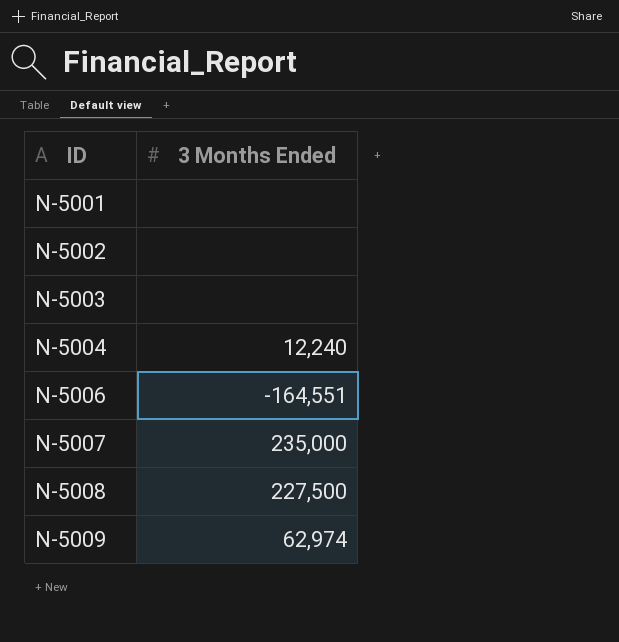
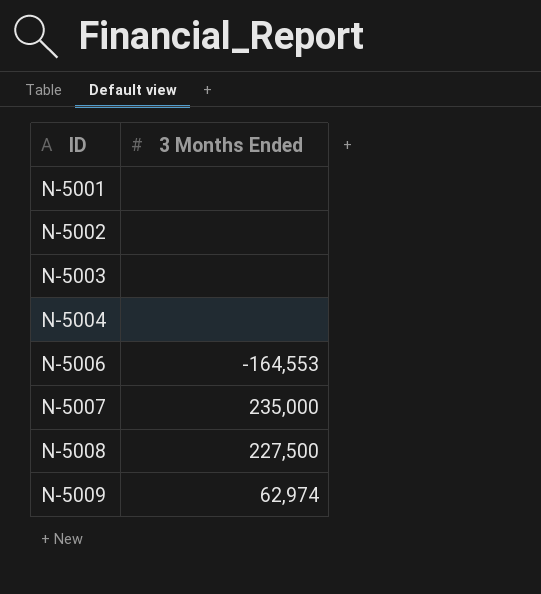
N-5004 | 3 Months Ended: 12,240 -> none
N-5006 | 3 Months Ended: -164,551 -> -164,553

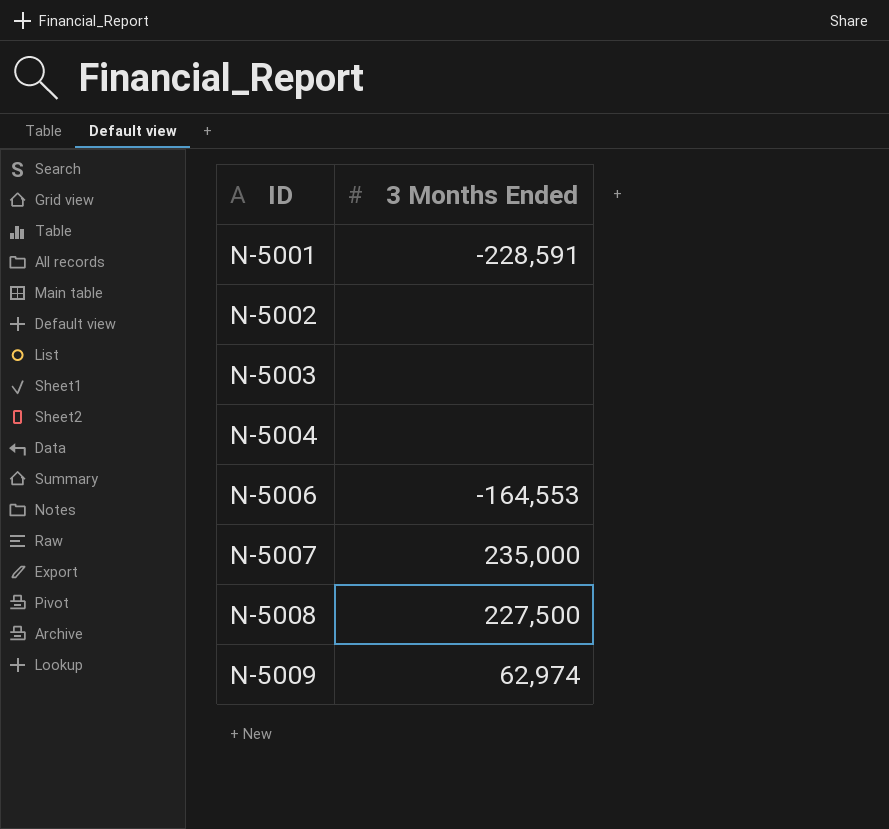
N-5001 | 3 Months Ended: none -> -228,591

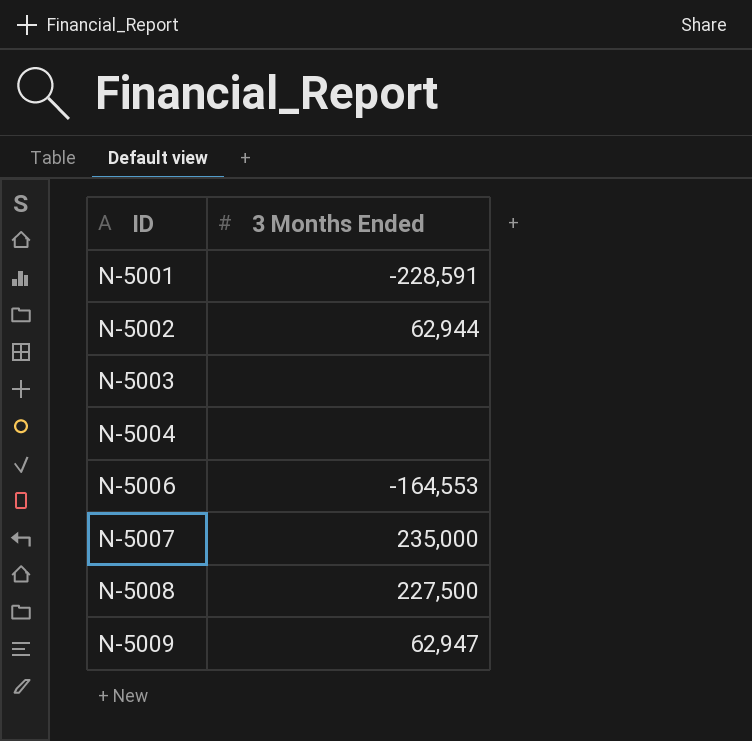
N-5002 | 3 Months Ended: none -> 62,944
N-5009 | 3 Months Ended: 62,974 -> 62,947

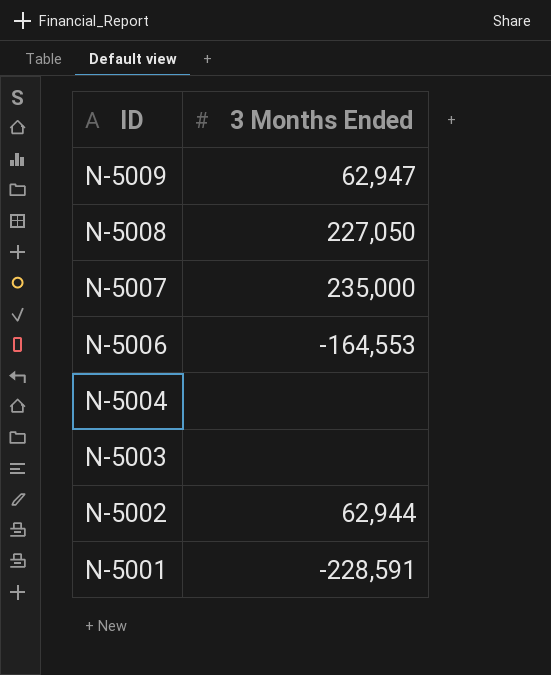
row order: ID ascending -> ID descending
N-5008 | 3 Months Ended: 227,500 -> 227,050

